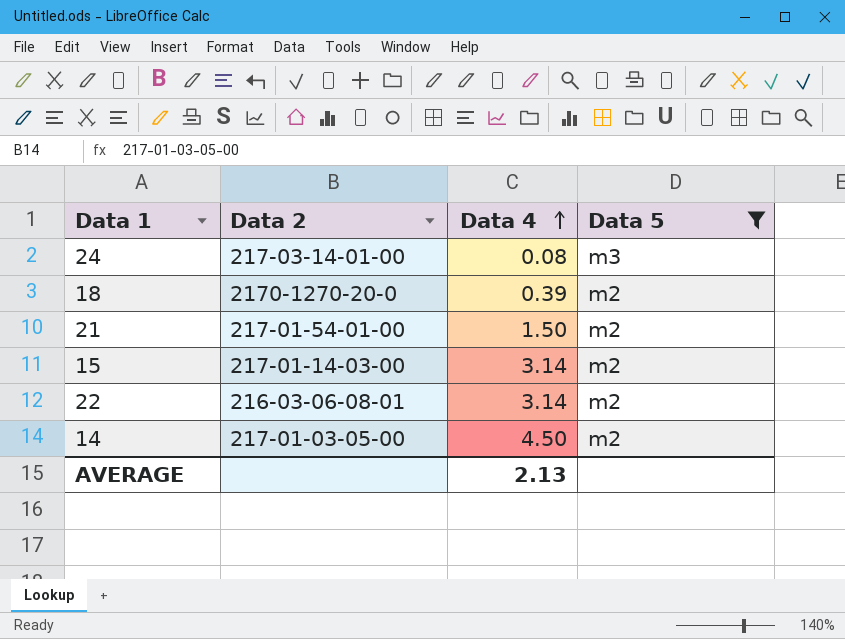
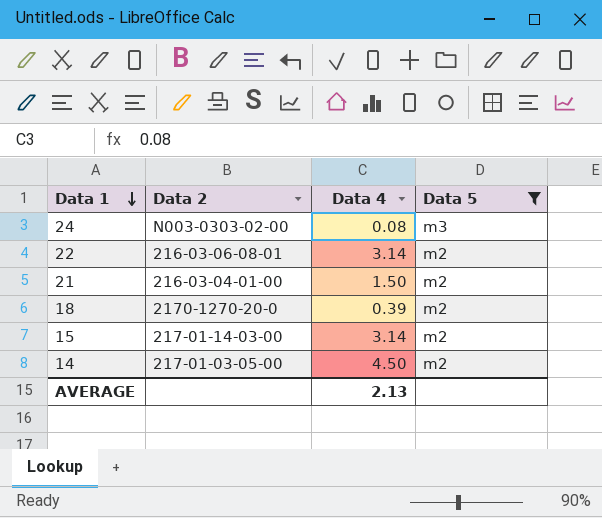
row order: Data 4 ascending -> Data 1 descending
24 | Data 2: 217-03-14-01-00 -> N003-0303-02-00
21 | Data 2: 217-01-54-01-00 -> 216-03-04-01-00

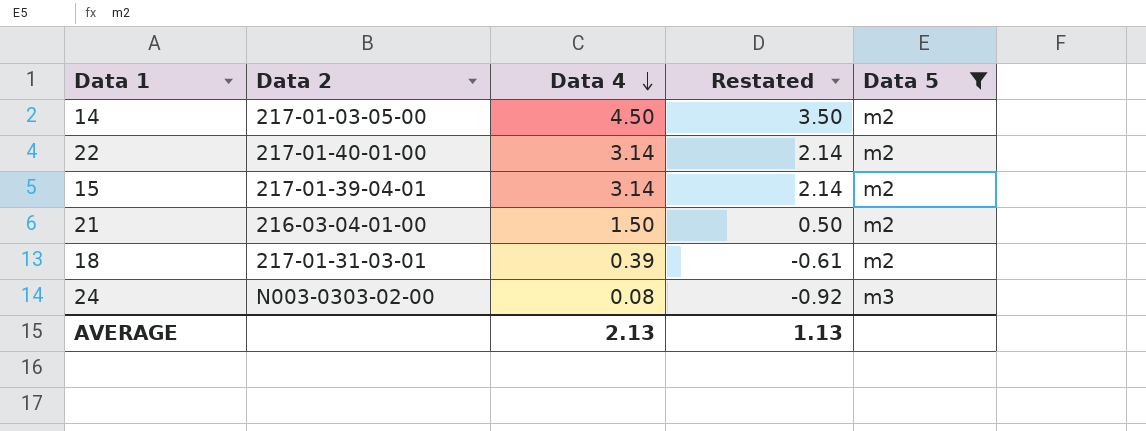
row order: Data 1 descending -> Data 4 descending
column Restated | formula: none -> [Data 4] - 1
22 | Data 2: 216-03-06-08-01 -> 217-01-40-01-00
15 | Data 2: 217-01-14-03-00 -> 217-01-39-04-01
18 | Data 2: 2170-1270-20-0 -> 217-01-31-03-01

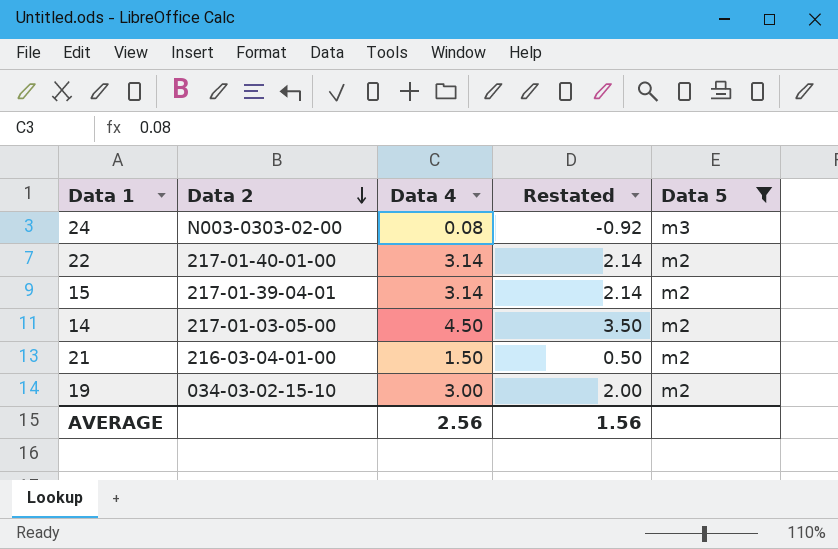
row order: Data 4 descending -> Data 2 descending
row 18: 217-01-31-03-01 | 0.39 | -0.61 | m2 -> none
row 19: none -> 034-03-02-15-10 | 3.00 | 2.00 | m2
AVERAGE | Data 4: 2.13 -> 2.56
AVERAGE | Restated: 1.13 -> 1.56

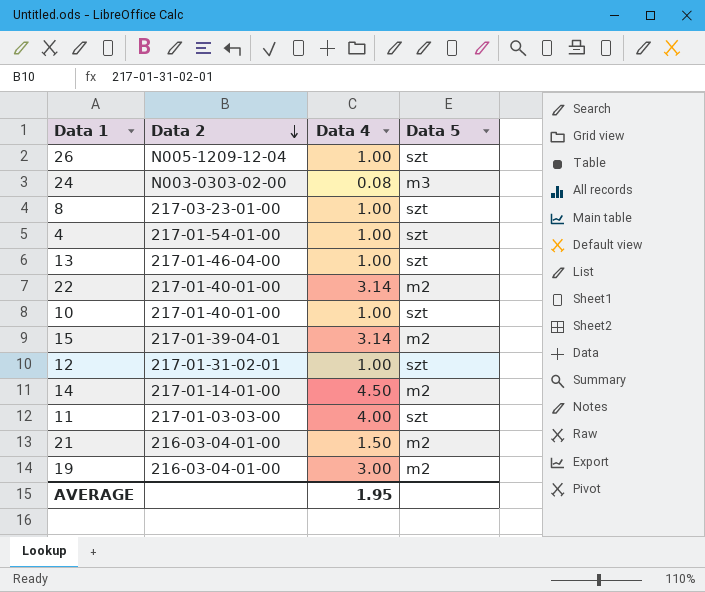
filter: Data 5 != szt -> none
column Restated | formula: [Data 4] - 1 -> none
14 | Data 2: 217-01-03-05-00 -> 217-01-14-01-00
19 | Data 2: 034-03-02-15-10 -> 216-03-04-01-00
AVERAGE | Data 4: 2.56 -> 1.95

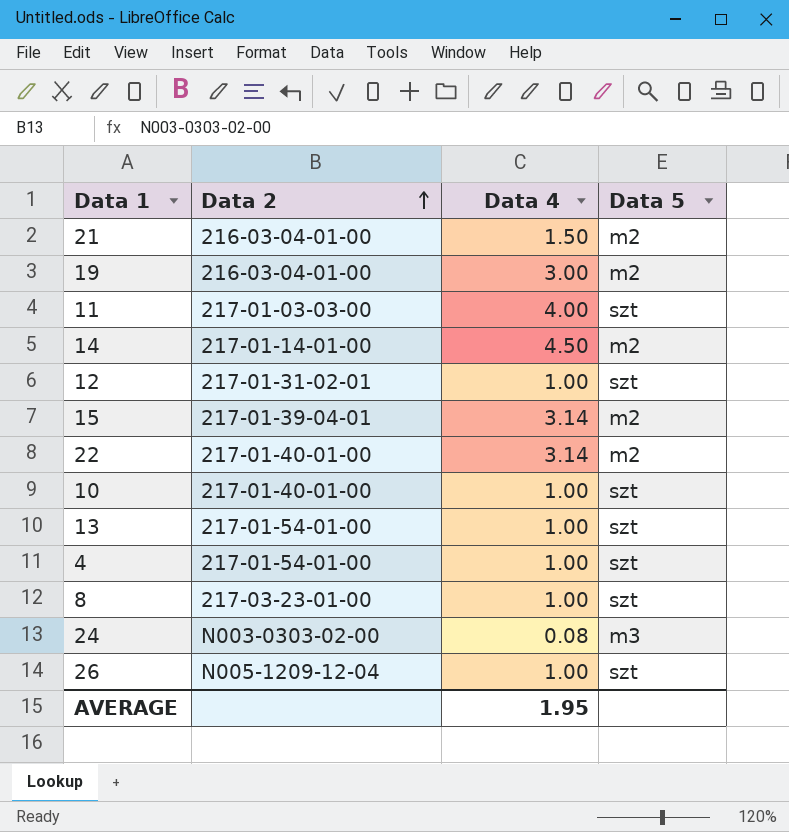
row order: Data 2 descending -> Data 2 ascending
13 | Data 2: 217-01-46-04-00 -> 217-01-54-01-00

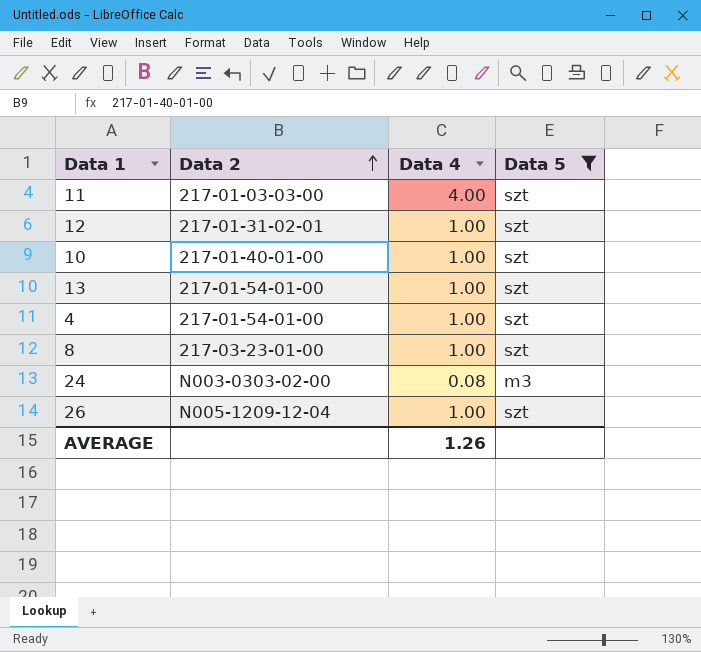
filter: none -> Data 5 != m2
AVERAGE | Data 4: 1.95 -> 1.26

